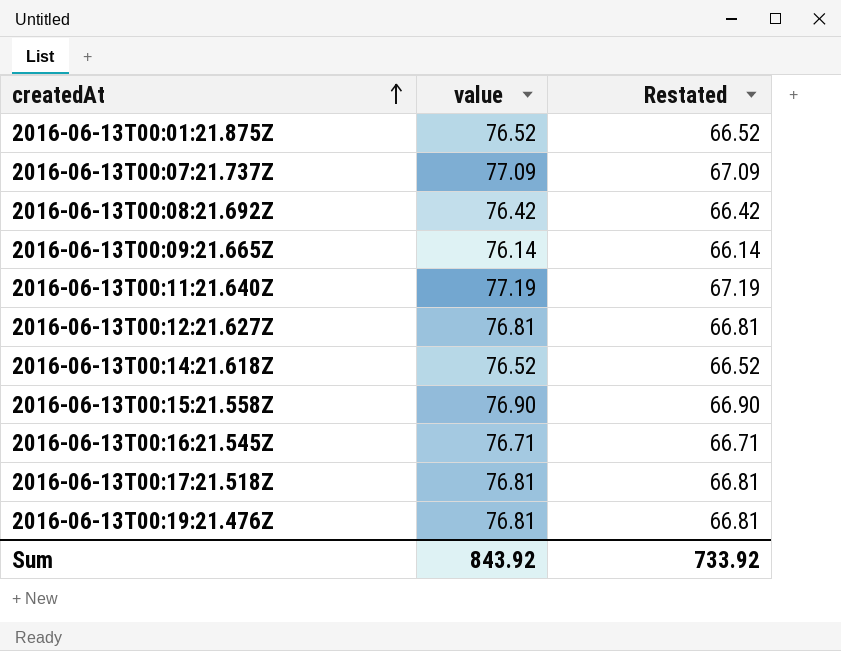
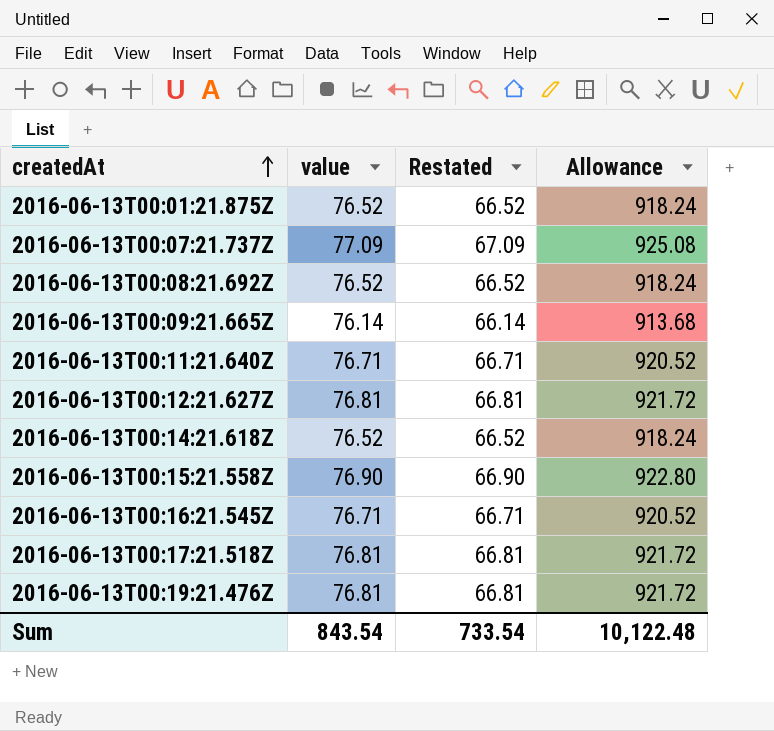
column Allowance | formula: none -> [value] * 12
2016-06-13T00:08:21.692Z | value: 76.42 -> 76.52
2016-06-13T00:08:21.692Z | Restated: 66.42 -> 66.52
2016-06-13T00:11:21.640Z | value: 77.19 -> 76.71
2016-06-13T00:11:21.640Z | Restated: 67.19 -> 66.71
Sum | value: 843.92 -> 843.54
Sum | Restated: 733.92 -> 733.54

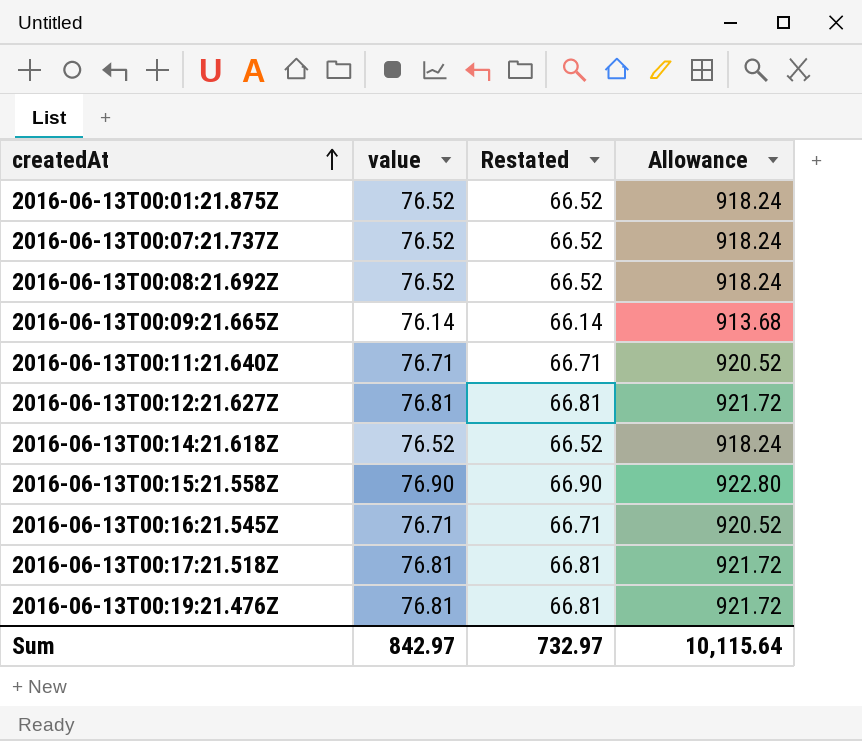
2016-06-13T00:07:21.737Z | value: 77.09 -> 76.52
2016-06-13T00:07:21.737Z | Restated: 67.09 -> 66.52
2016-06-13T00:07:21.737Z | Allowance: 925.08 -> 918.24
Sum | value: 843.54 -> 842.97
Sum | Restated: 733.54 -> 732.97
Sum | Allowance: 10,122.48 -> 10,115.64

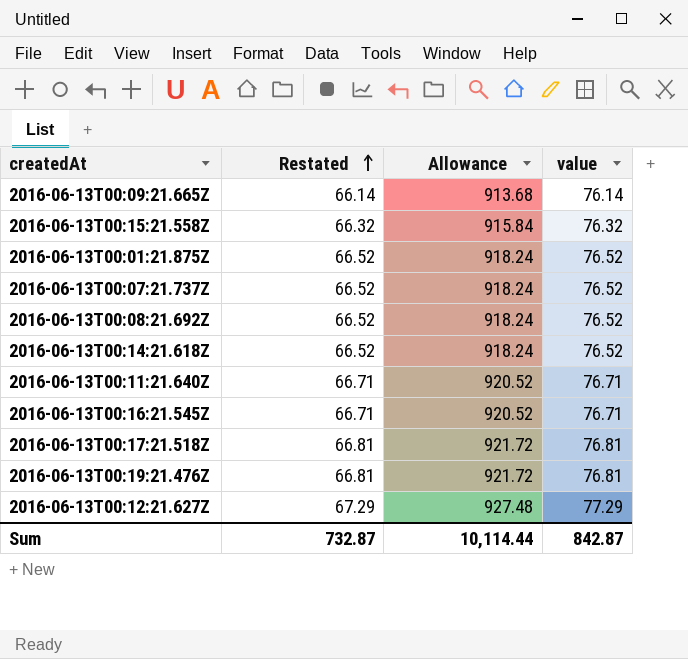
row order: createdAt ascending -> Restated ascending
column value | position: 2 -> 4
2016-06-13T00:15:21.558Z | Restated: 66.90 -> 66.32
2016-06-13T00:15:21.558Z | Allowance: 922.80 -> 915.84
2016-06-13T00:15:21.558Z | value: 76.90 -> 76.32
2016-06-13T00:12:21.627Z | Restated: 66.81 -> 67.29
2016-06-13T00:12:21.627Z | Allowance: 921.72 -> 927.48
2016-06-13T00:12:21.627Z | value: 76.81 -> 77.29
Sum | Restated: 732.97 -> 732.87
Sum | Allowance: 10,115.64 -> 10,114.44
Sum | value: 842.97 -> 842.87

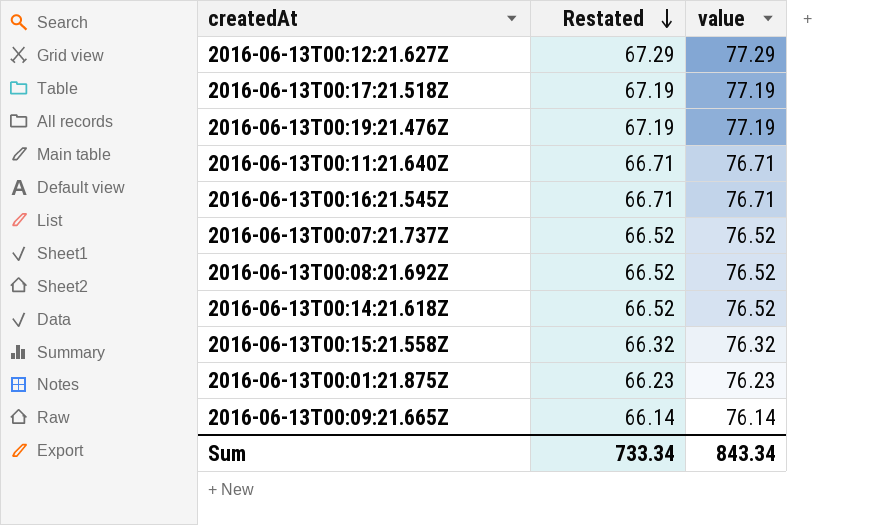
row order: Restated ascending -> Restated descending
column Allowance | formula: [value] * 12 -> none
2016-06-13T00:17:21.518Z | Restated: 66.81 -> 67.19
2016-06-13T00:17:21.518Z | value: 76.81 -> 77.19
2016-06-13T00:19:21.476Z | Restated: 66.81 -> 67.19
2016-06-13T00:19:21.476Z | value: 76.81 -> 77.19
2016-06-13T00:01:21.875Z | Restated: 66.52 -> 66.23
2016-06-13T00:01:21.875Z | value: 76.52 -> 76.23
Sum | Restated: 732.87 -> 733.34
Sum | value: 842.87 -> 843.34

